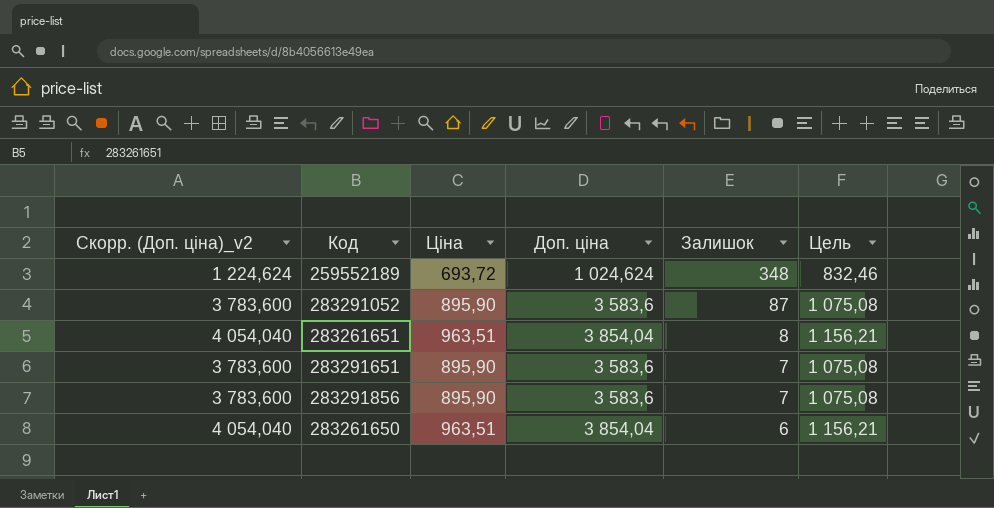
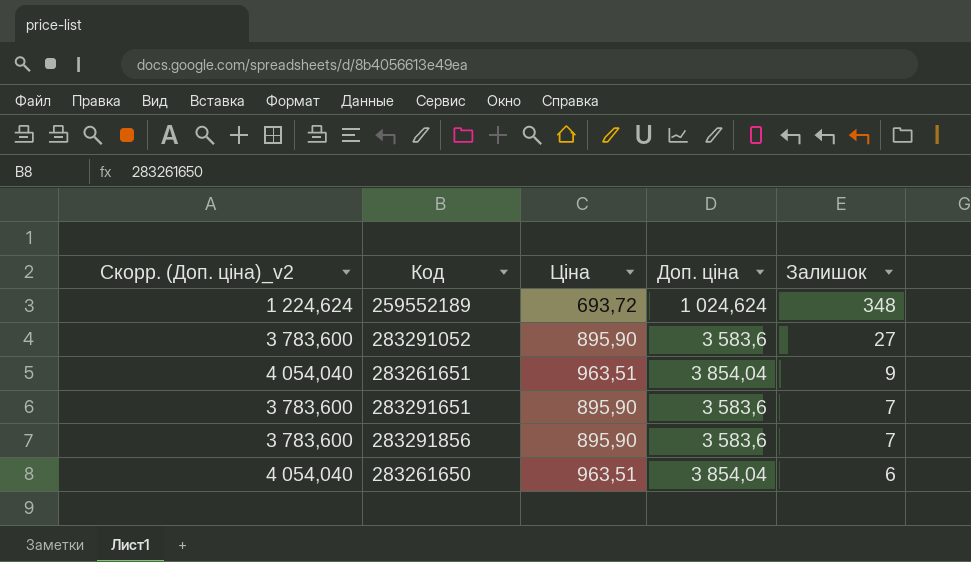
column Цель | formula: [Ціна] * 1,2 -> none
283291052 | Залишок: 87 -> 27
283261651 | Залишок: 8 -> 9

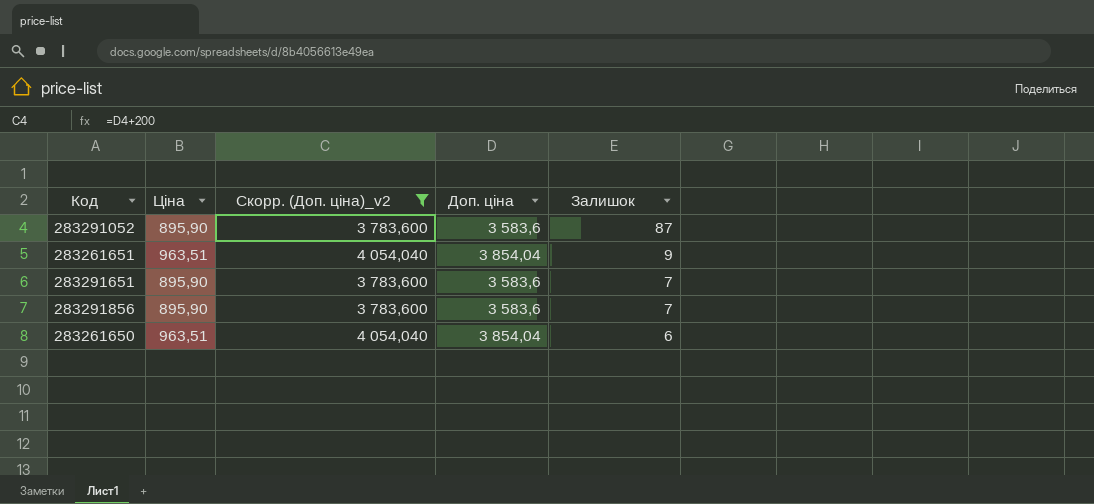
filter: none -> Скорр. (Доп. ціна)_v2 != 1 224,624
column Скорр. (Доп. ціна)_v2 | position: 1 -> 3
283291052 | Залишок: 27 -> 87

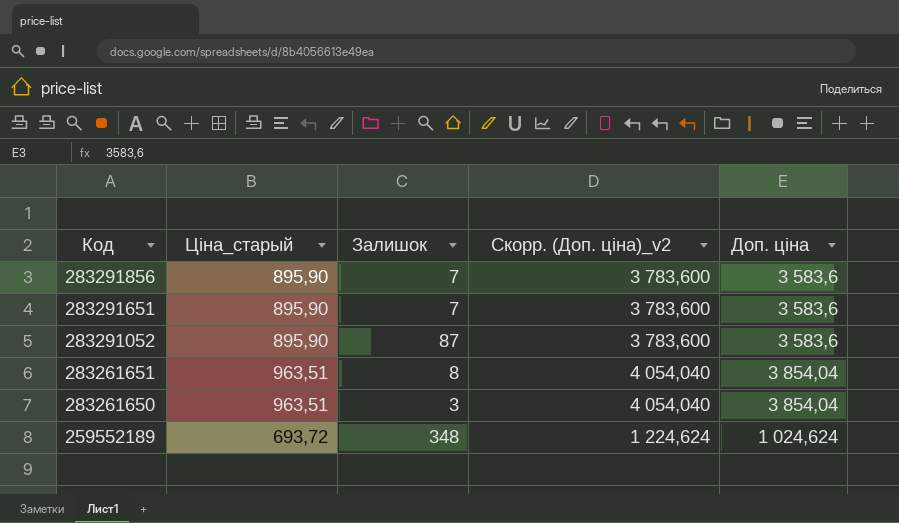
filter: Скорр. (Доп. ціна)_v2 != 1 224,624 -> none
row order: Залишок descending -> Код descending
column name: Ціна -> Ціна_старый
column Залишок | position: 5 -> 3
283261651 | Залишок: 9 -> 8
283261650 | Залишок: 6 -> 3

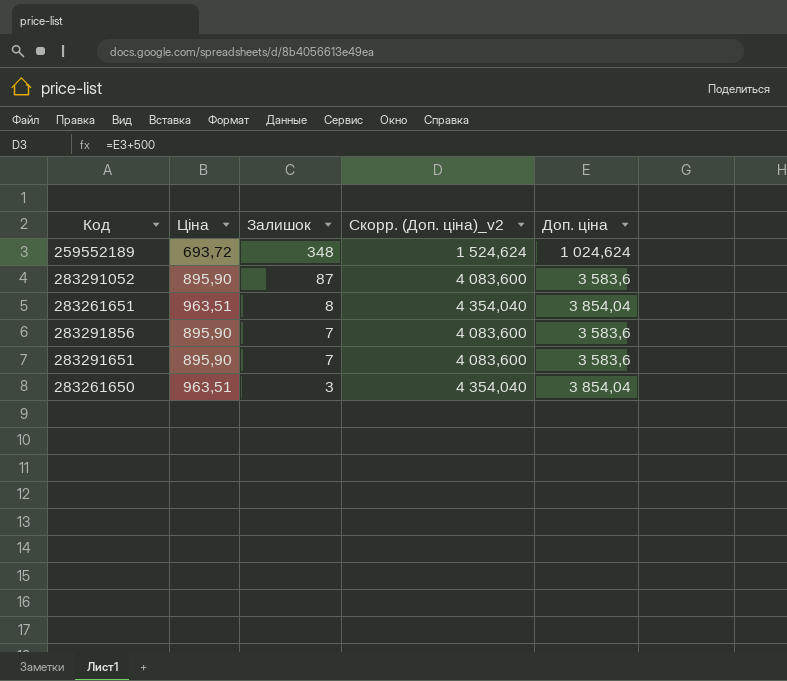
row order: Код descending -> Залишок descending
column name: Ціна_старый -> Ціна
column Скорр. (Доп. ціна)_v2 | formula: [Доп. ціна] + 200 -> [Доп. ціна] + 500

